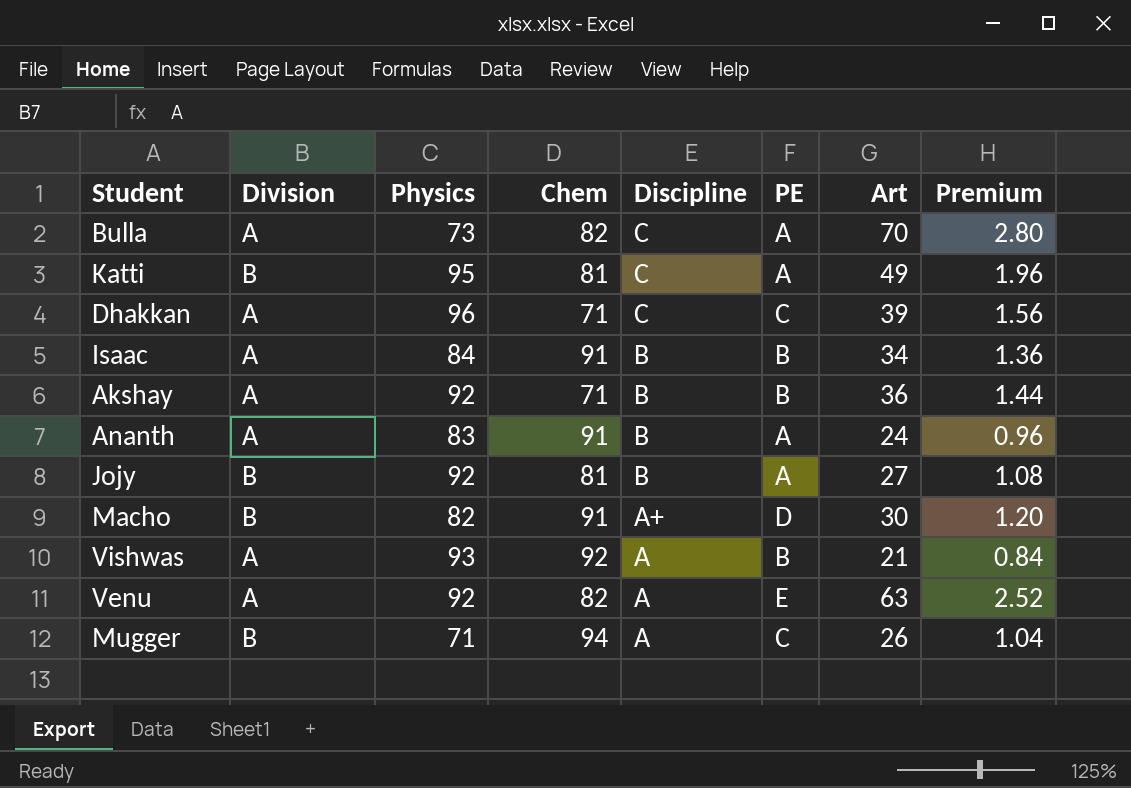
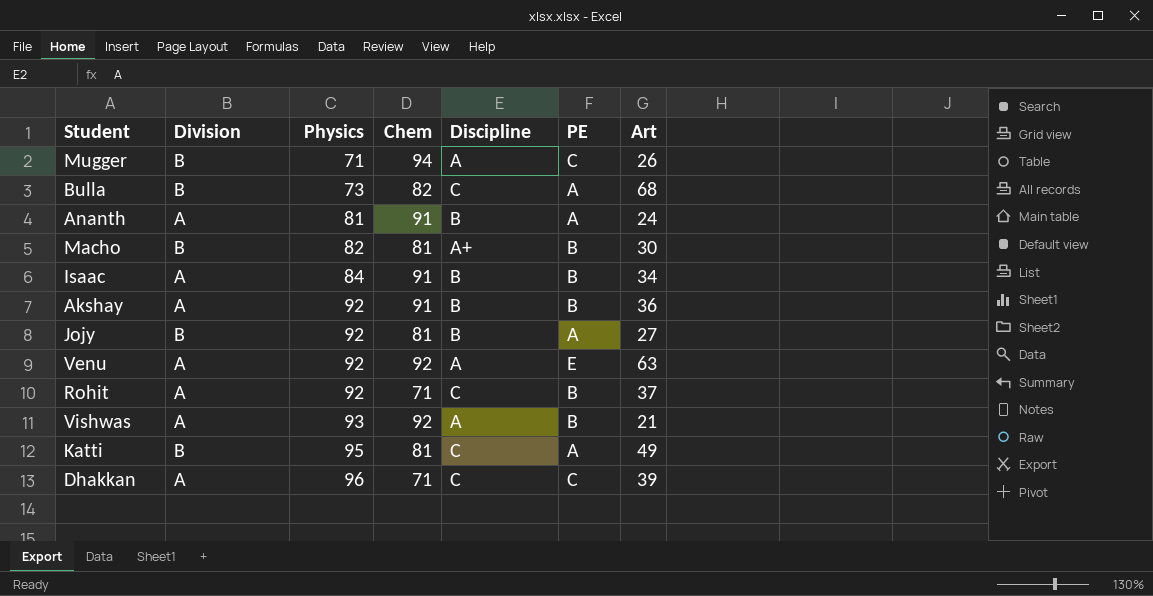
row order: Discipline descending -> Physics ascending
column Premium | formula: [Art] * 0.04 -> none
Bulla | Division: A -> B
Bulla | Art: 70 -> 68
Ananth | Physics: 83 -> 81
Macho | Chem: 91 -> 81
Macho | PE: D -> B
Akshay | Chem: 71 -> 91
Venu | Chem: 82 -> 92
row Rohit: none -> A | 92 | 71 | C | B | 37

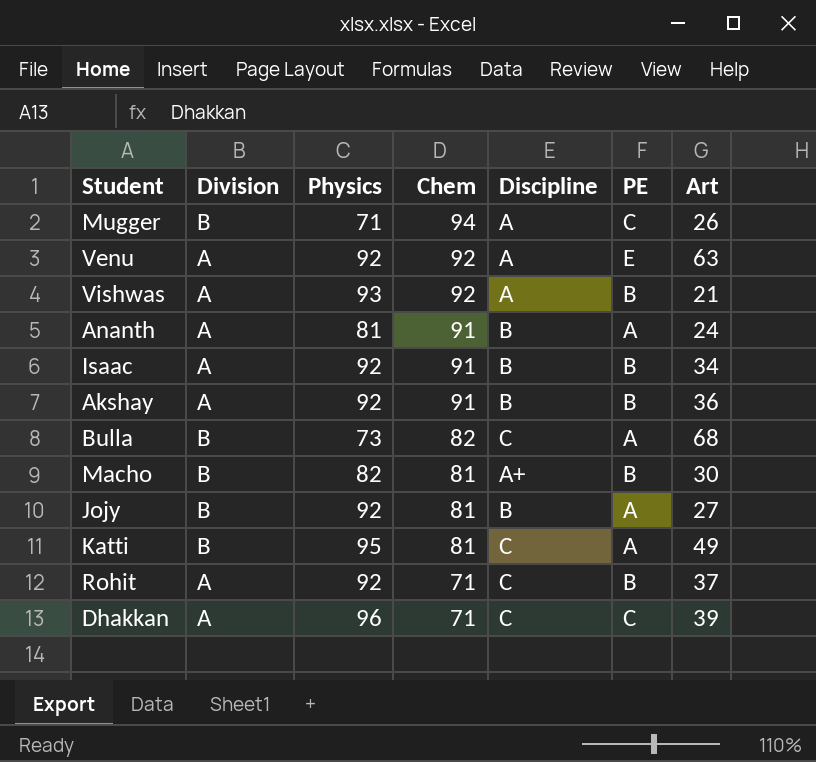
row order: Physics ascending -> Chem descending
Isaac | Physics: 84 -> 92

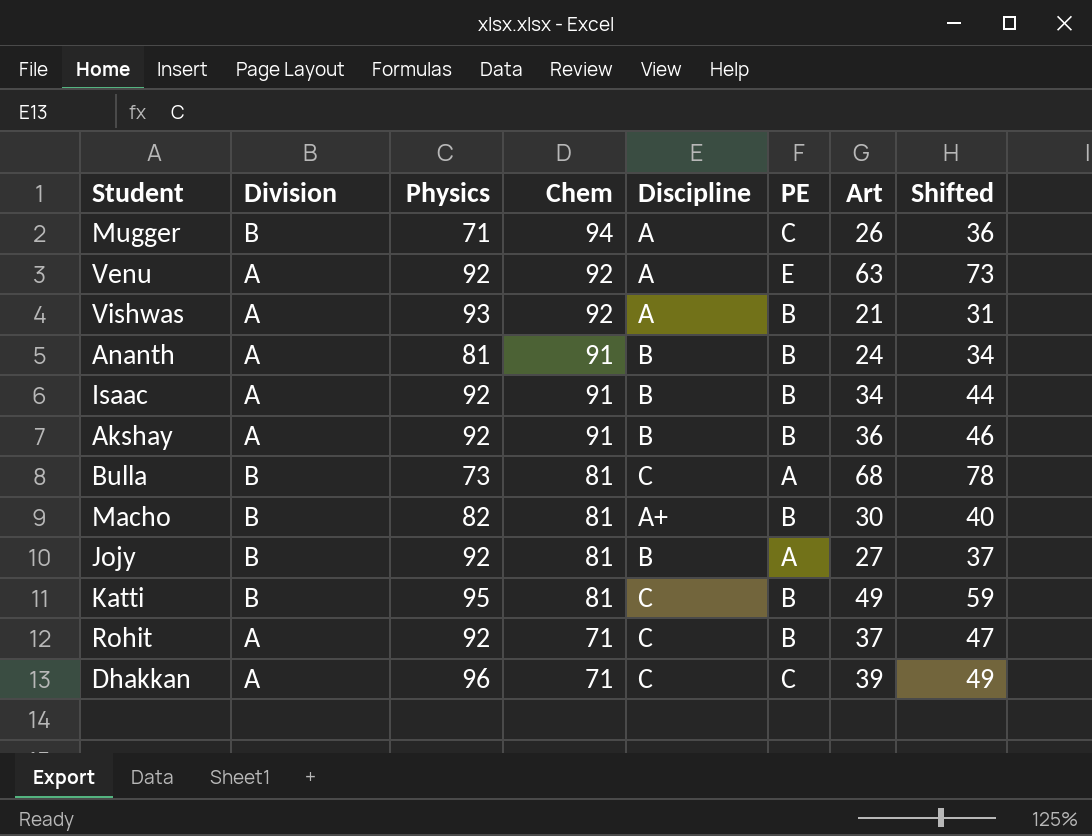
column Shifted | formula: none -> [Art] + 10
Ananth | PE: A -> B
Bulla | Chem: 82 -> 81
Katti | PE: A -> B

